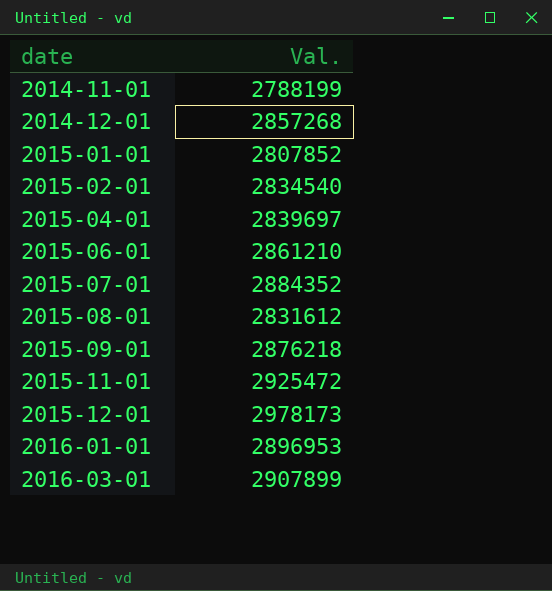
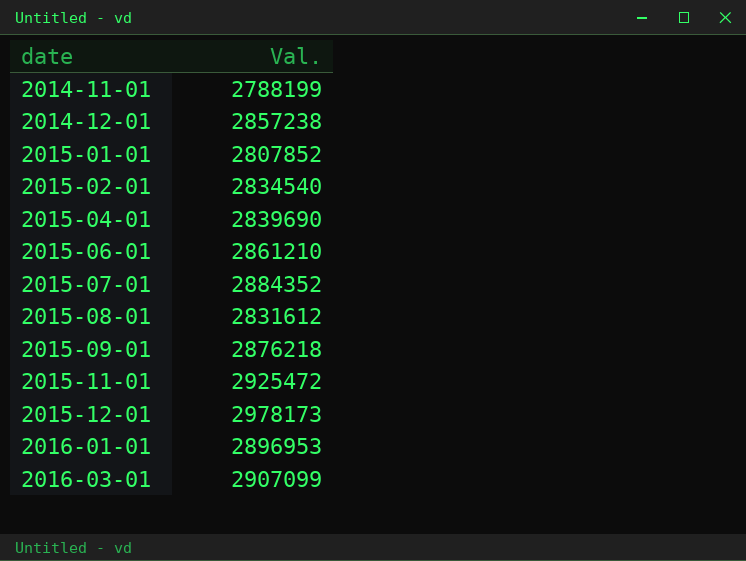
2014-12-01 | Val.: 2857268 -> 2857238
2015-04-01 | Val.: 2839697 -> 2839690
2016-03-01 | Val.: 2907899 -> 2907099

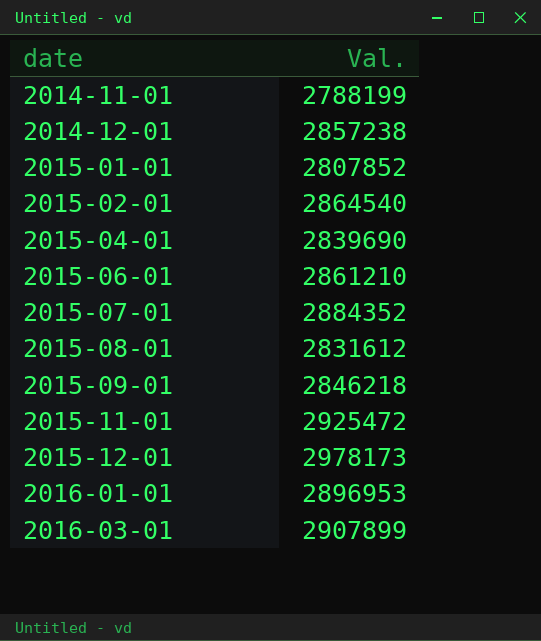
2015-02-01 | Val.: 2834540 -> 2864540
2015-09-01 | Val.: 2876218 -> 2846218
2016-03-01 | Val.: 2907099 -> 2907899

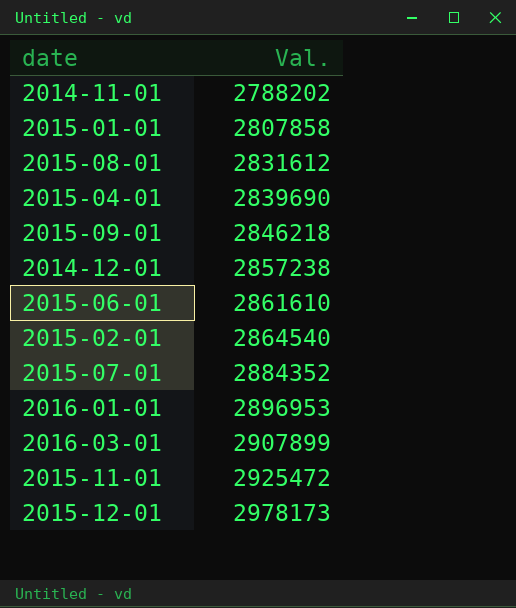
row order: date ascending -> Val. ascending
2014-11-01 | Val.: 2788199 -> 2788202
2015-01-01 | Val.: 2807852 -> 2807858
2015-06-01 | Val.: 2861210 -> 2861610

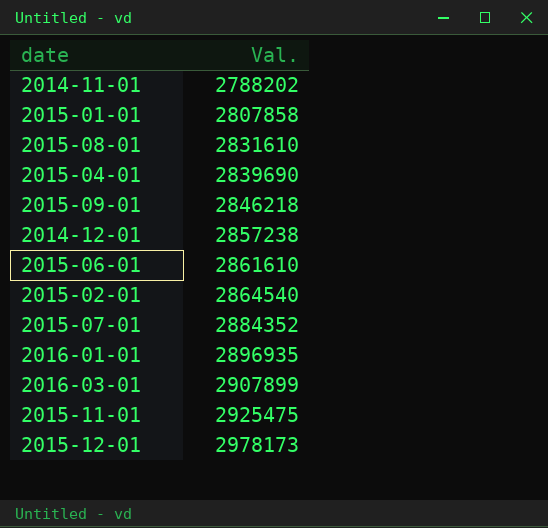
2015-08-01 | Val.: 2831612 -> 2831610
2016-01-01 | Val.: 2896953 -> 2896935
2015-11-01 | Val.: 2925472 -> 2925475

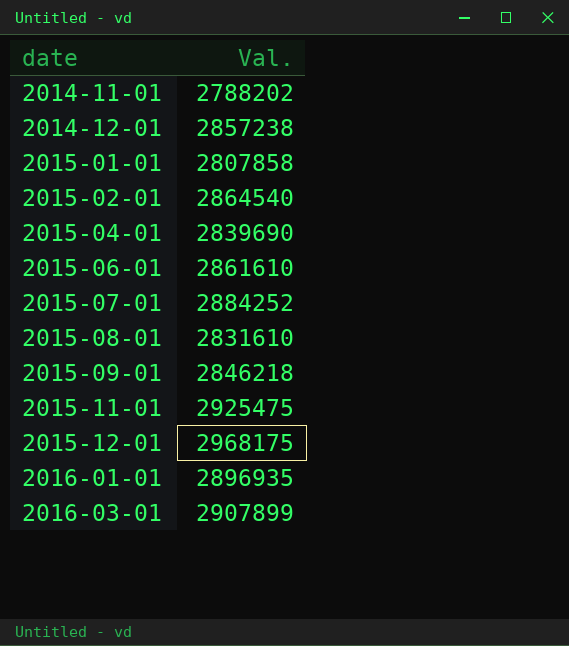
row order: Val. ascending -> date ascending
2015-07-01 | Val.: 2884352 -> 2884252
2015-12-01 | Val.: 2978173 -> 2968175

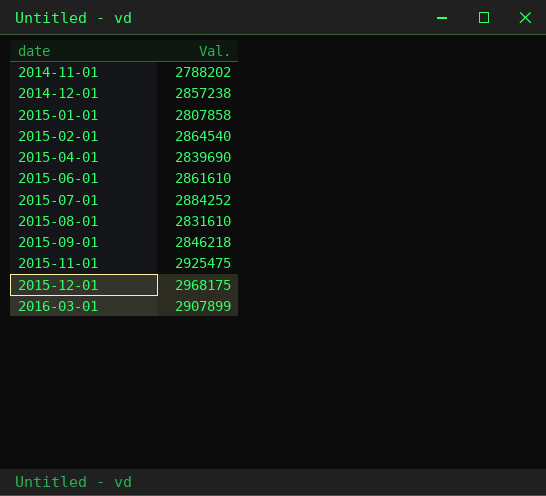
row 2016-01-01: 2896935 -> none

